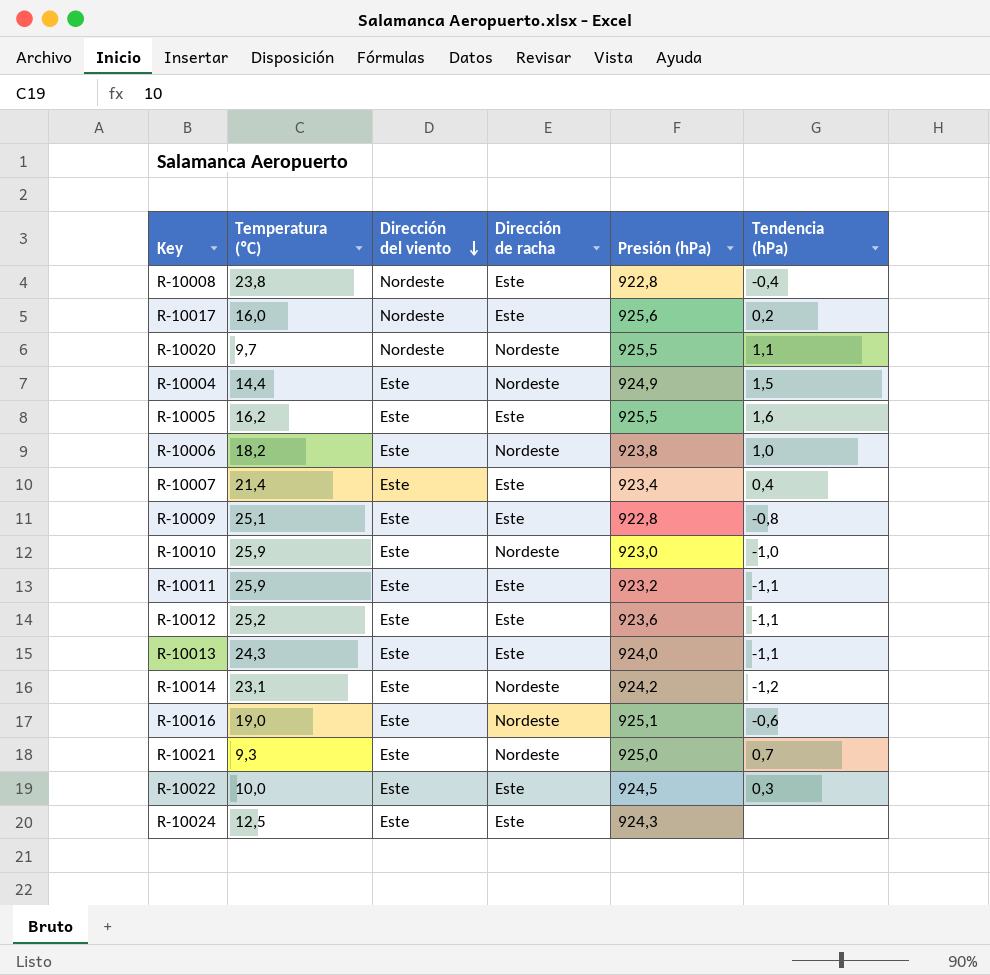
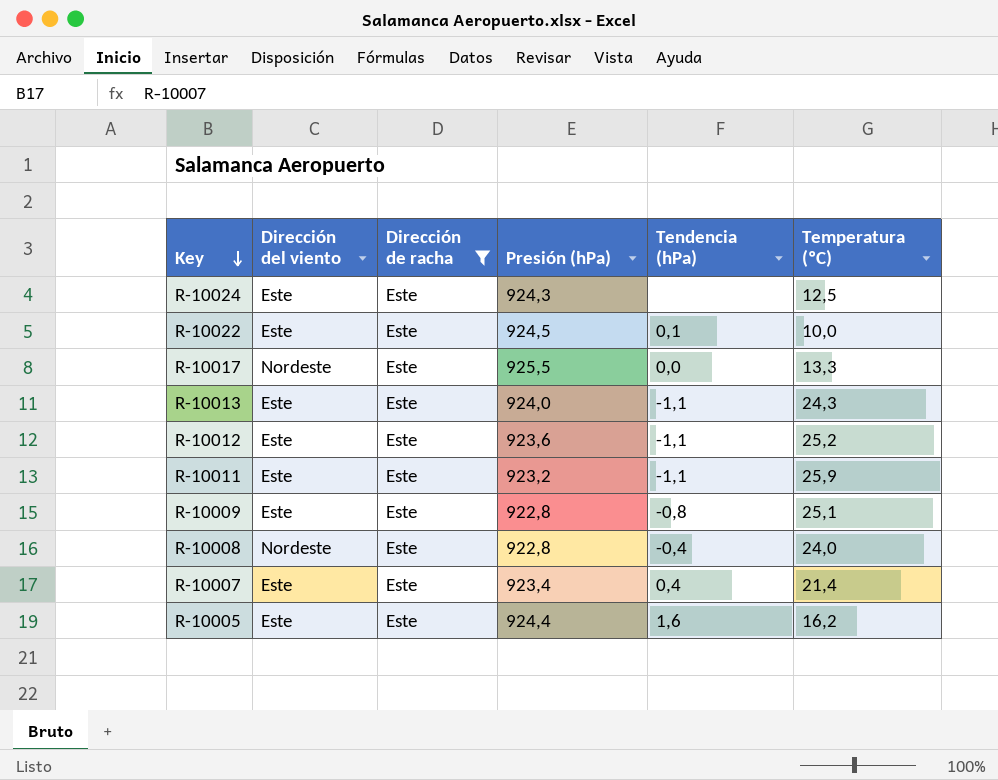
filter: none -> Dirección de racha = Este
row order: Dirección del viento descending -> Key descending
column Temperatura (ºC) | position: 2 -> 6
R-10022 | Tendencia (hPa): 0,3 -> 0,1
R-10017 | Presión (hPa): 925,6 -> 925,5
R-10017 | Tendencia (hPa): 0,2 -> 0,0
R-10017 | Temperatura (ºC): 16,0 -> 13,3
R-10008 | Temperatura (ºC): 23,8 -> 24,0
R-10005 | Presión (hPa): 925,5 -> 924,4

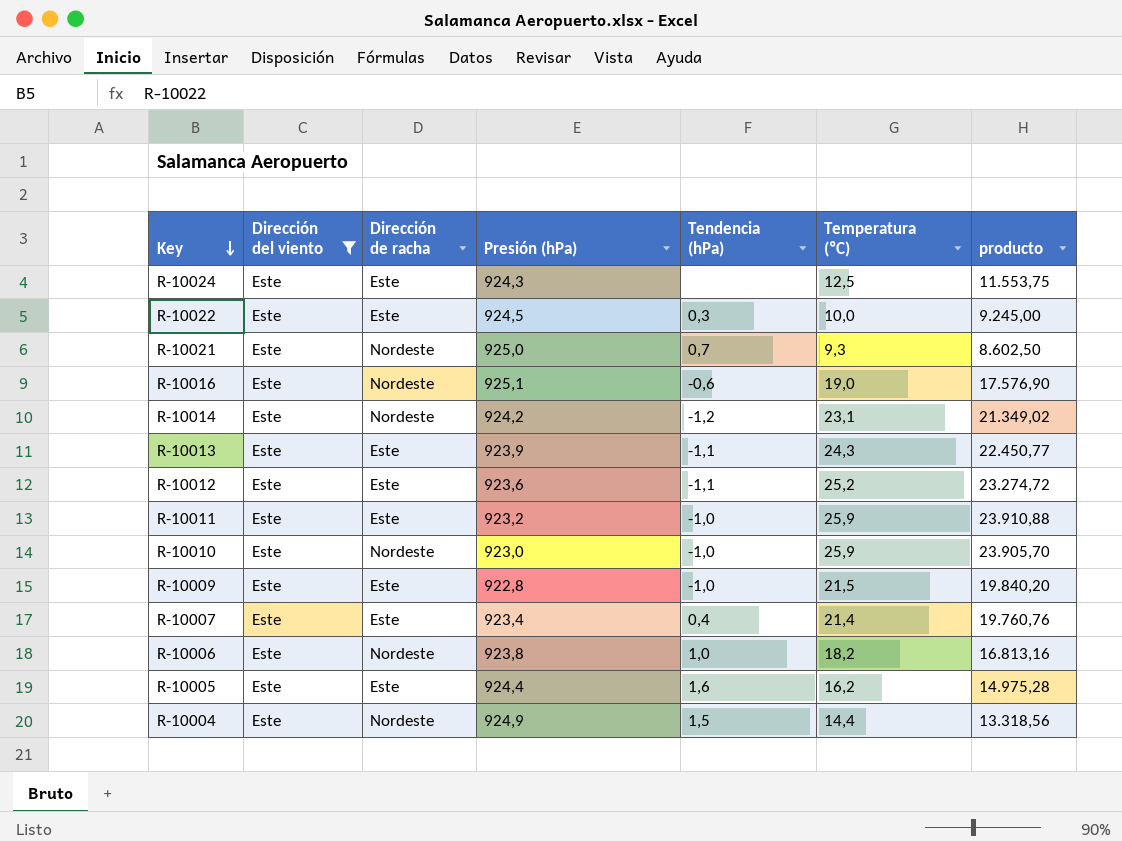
filter: Dirección de racha = Este -> Dirección del viento = Este
column producto | formula: none -> [Presión (hPa)] * [Temperatura (ºC)]
R-10022 | Tendencia (hPa): 0,1 -> 0,3
R-10013 | Presión (hPa): 924,0 -> 923,9
R-10011 | Tendencia (hPa): -1,1 -> -1,0
R-10009 | Tendencia (hPa): -0,8 -> -1,0
R-10009 | Temperatura (ºC): 25,1 -> 21,5

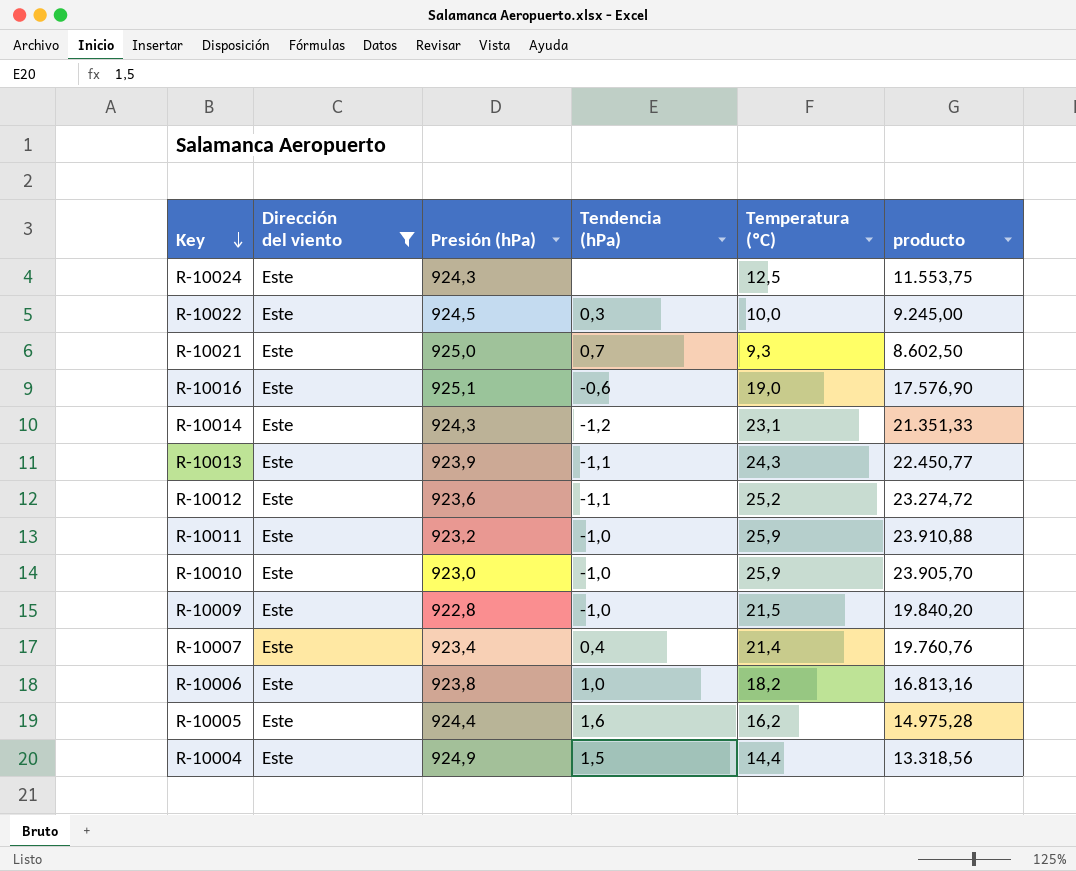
column Dirección de racha | position: 3 -> none
R-10014 | Presión (hPa): 924,2 -> 924,3
R-10014 | producto: 21.349,02 -> 21.351,33

